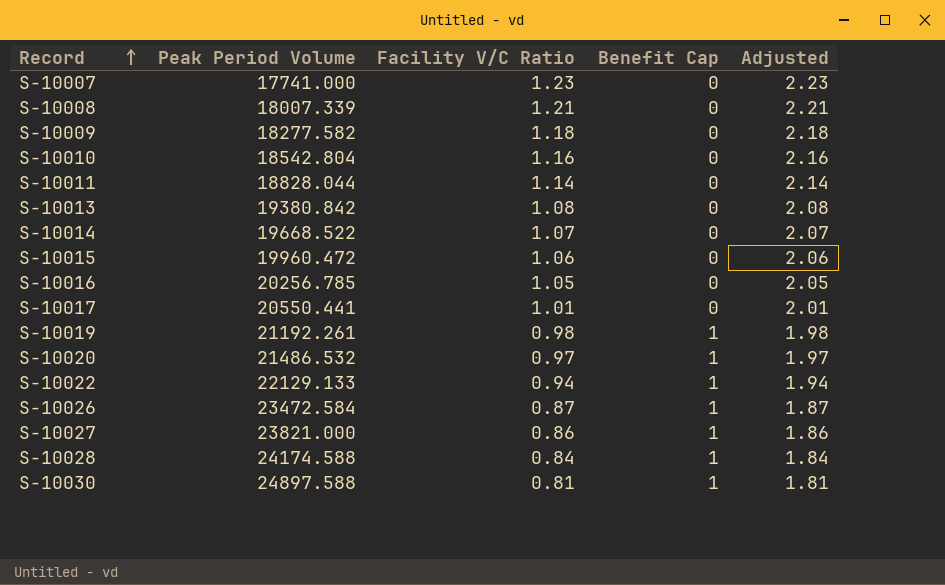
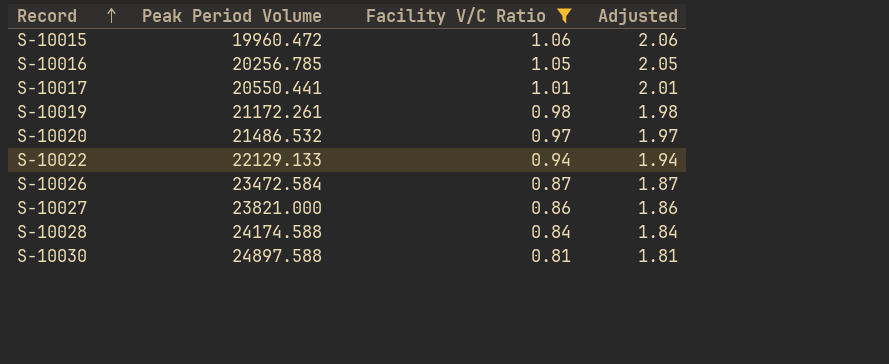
filter: none -> Facility V/C Ratio <= 1.06
column Benefit Cap | position: 4 -> none
S-10019 | Peak Period Volume: 21192.261 -> 21172.261

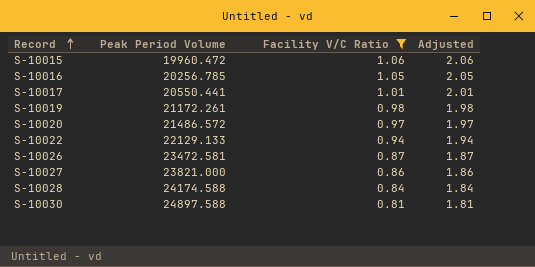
S-10020 | Peak Period Volume: 21486.532 -> 21486.572
S-10026 | Peak Period Volume: 23472.584 -> 23472.581

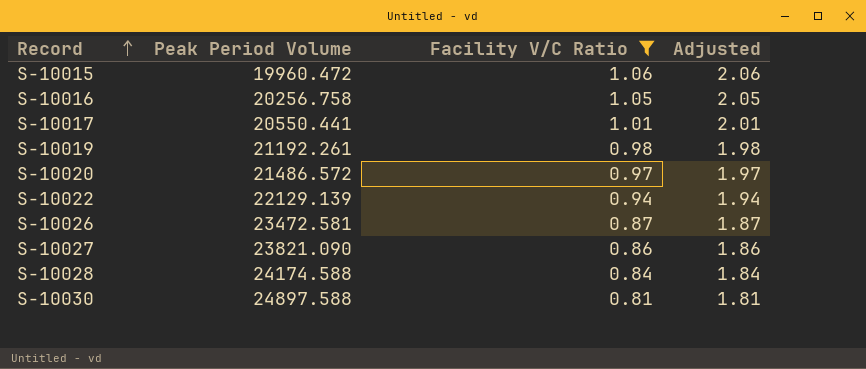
S-10016 | Peak Period Volume: 20256.785 -> 20256.758
S-10019 | Peak Period Volume: 21172.261 -> 21192.261
S-10022 | Peak Period Volume: 22129.133 -> 22129.139
S-10027 | Peak Period Volume: 23821.000 -> 23821.090

